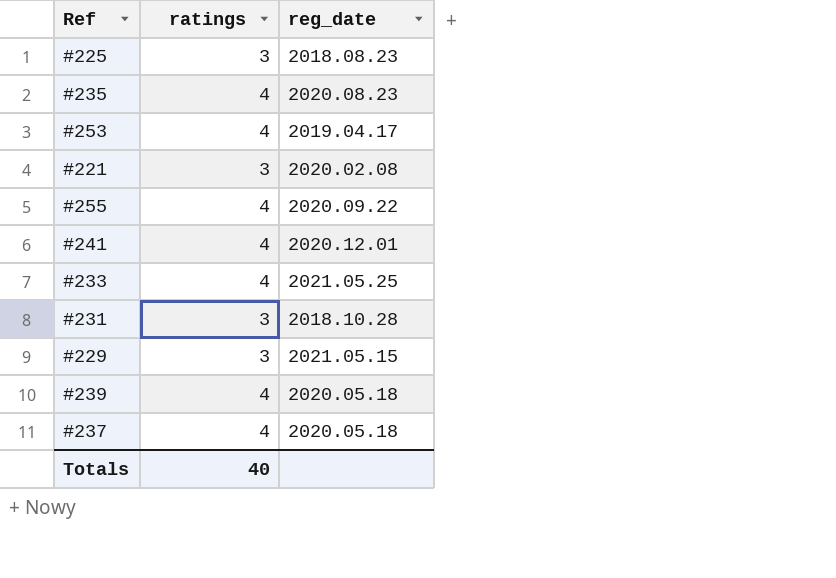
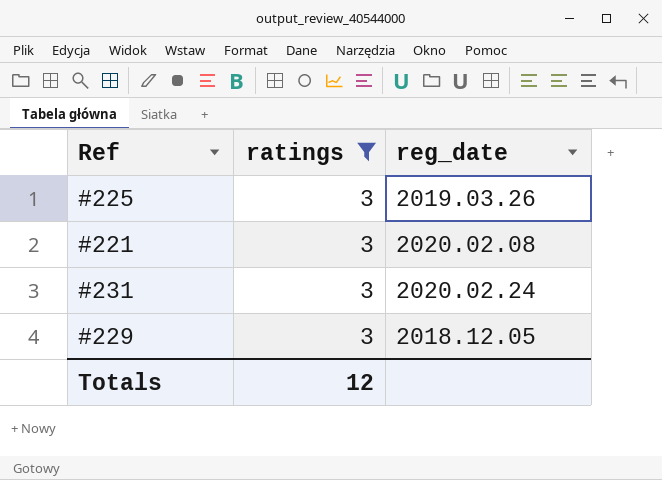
filter: none -> ratings = 3
#225 | reg_date: 2018.08.23 -> 2019.03.26
#231 | reg_date: 2018.10.28 -> 2020.02.24
#229 | reg_date: 2021.05.15 -> 2018.12.05
Totals | ratings: 40 -> 12

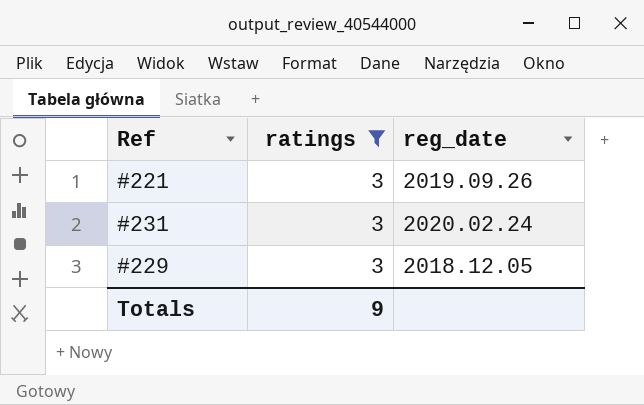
row #225: 3 | 2019.03.26 -> none
#221 | reg_date: 2020.02.08 -> 2019.09.26
Totals | ratings: 12 -> 9

